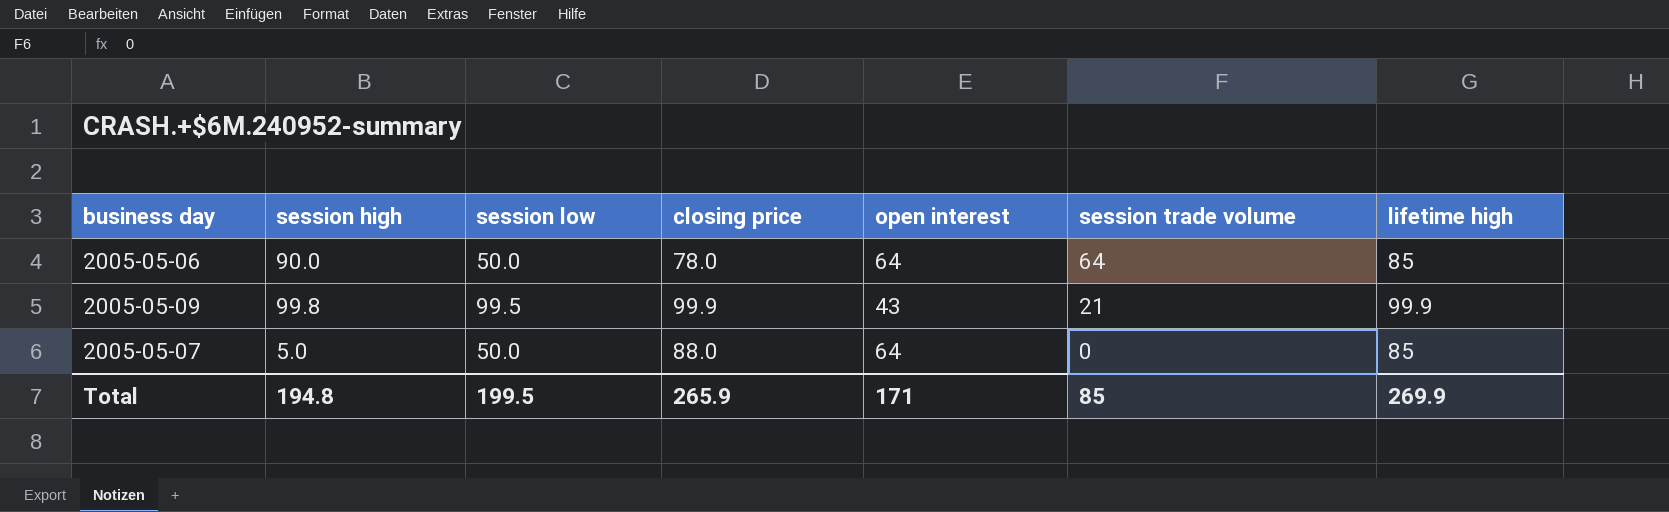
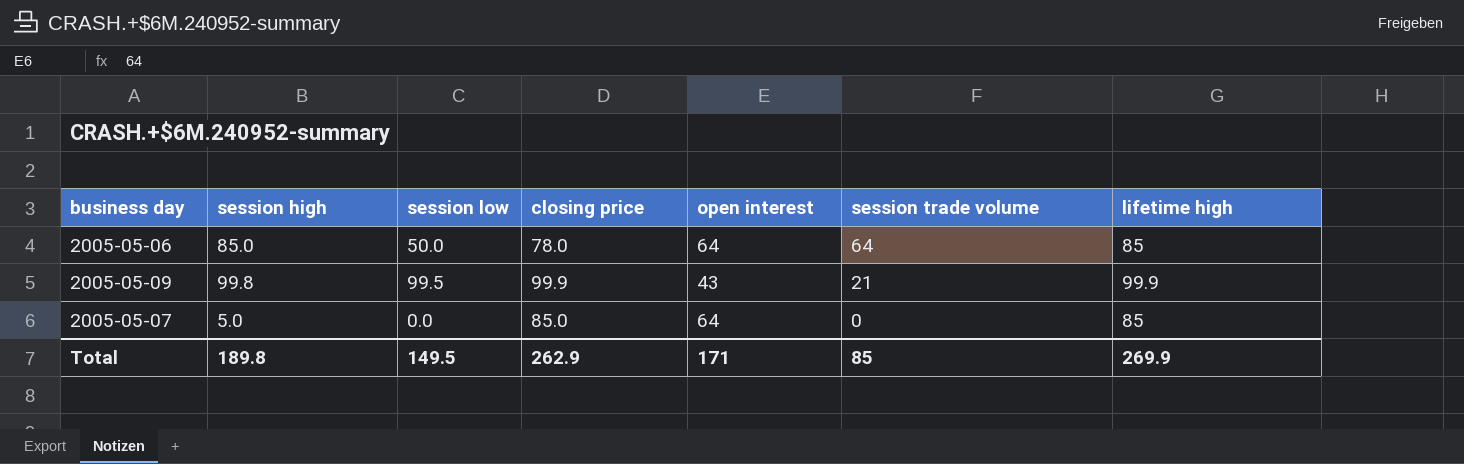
2005-05-06 | session high: 90.0 -> 85.0
2005-05-07 | session low: 50.0 -> 0.0
2005-05-07 | closing price: 88.0 -> 85.0
Total | session high: 194.8 -> 189.8
Total | session low: 199.5 -> 149.5
Total | closing price: 265.9 -> 262.9

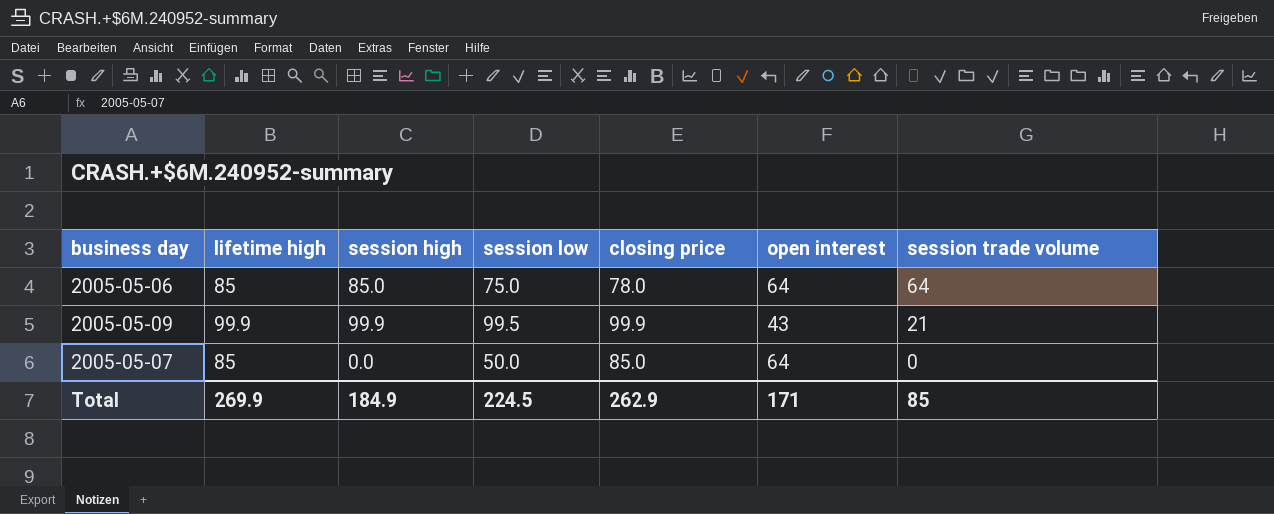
column lifetime high | position: 7 -> 2
2005-05-06 | session low: 50.0 -> 75.0
2005-05-09 | session high: 99.8 -> 99.9
2005-05-07 | session high: 5.0 -> 0.0
2005-05-07 | session low: 0.0 -> 50.0
Total | session high: 189.8 -> 184.9
Total | session low: 149.5 -> 224.5

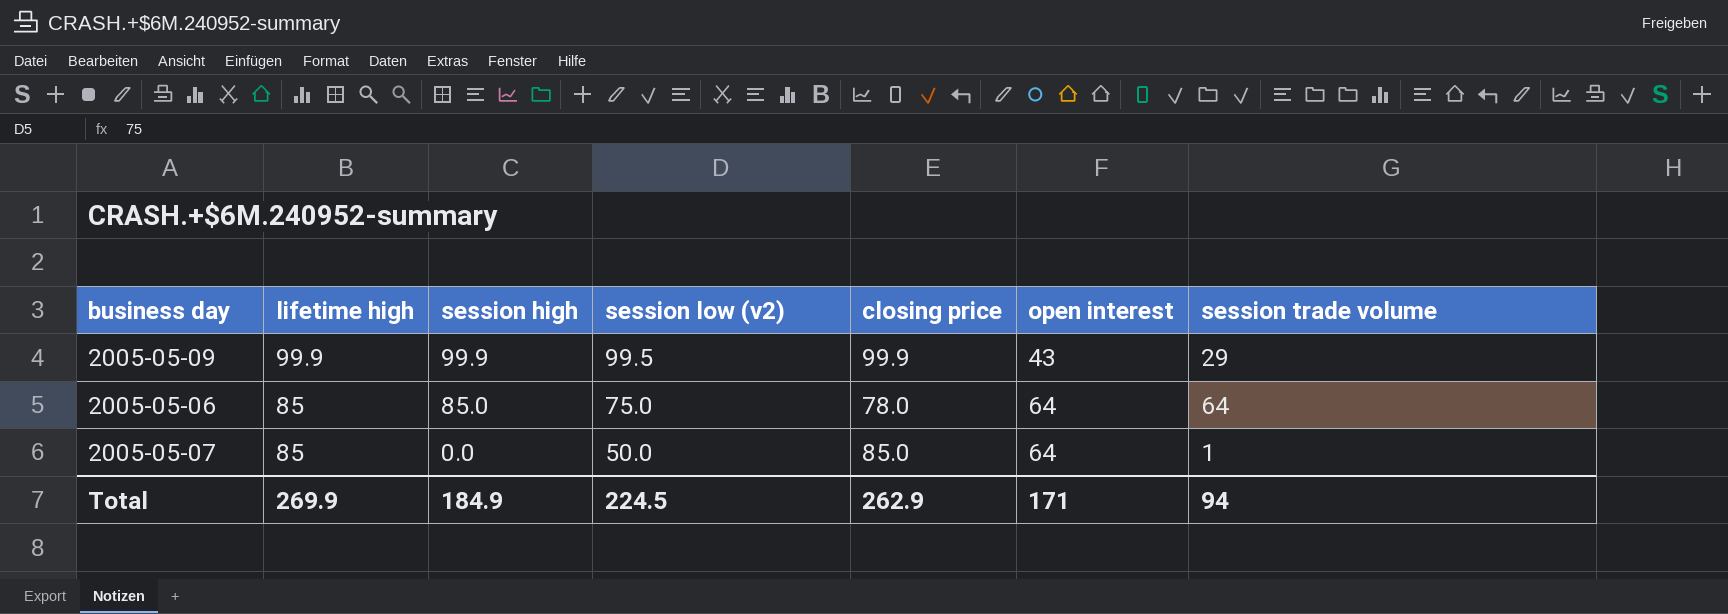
row order: session trade volume descending -> lifetime high descending
column name: session low -> session low (v2)
2005-05-09 | session trade volume: 21 -> 29
2005-05-07 | session trade volume: 0 -> 1
Total | session trade volume: 85 -> 94

